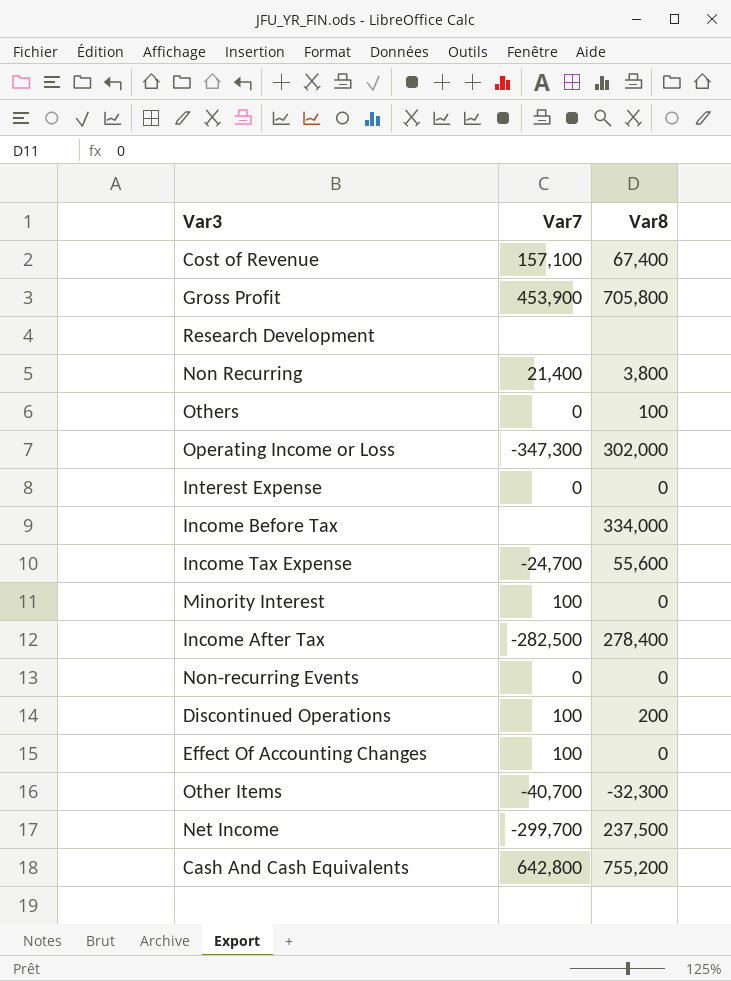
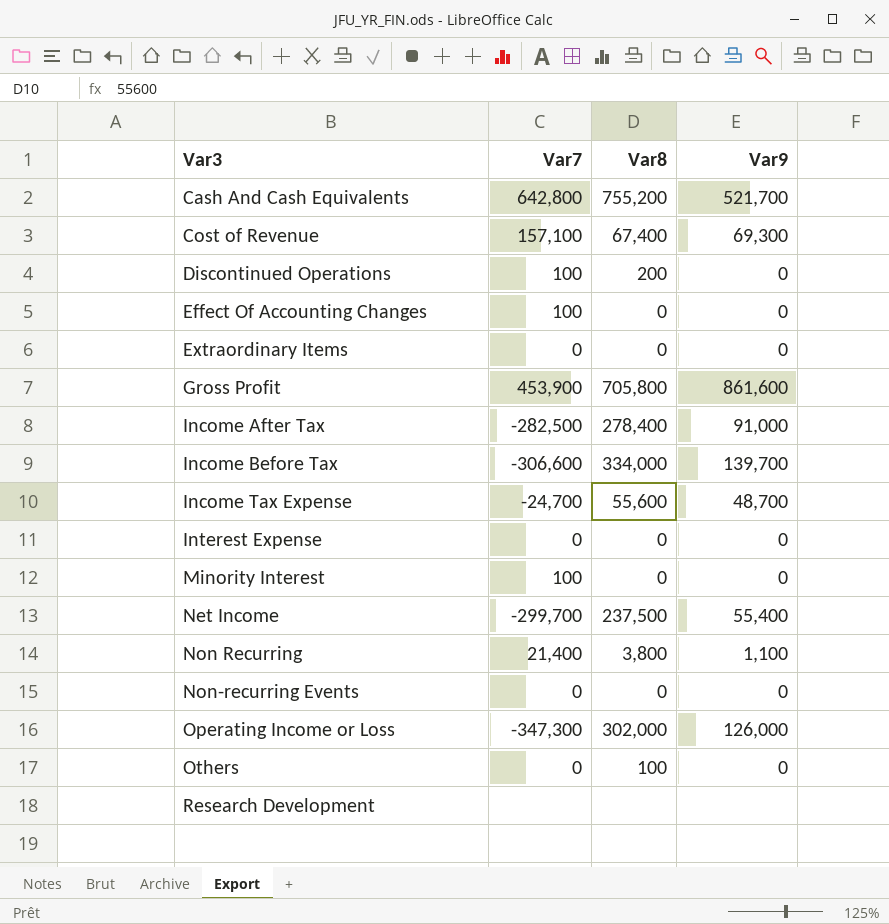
row order: none -> Var3 ascending
column Var9 | position: none -> 4
row Other Items: -40,700 | -32,300 -> none
row Extraordinary Items: none -> 0 | 0 | 0
Income Before Tax | Var7: none -> -306,600

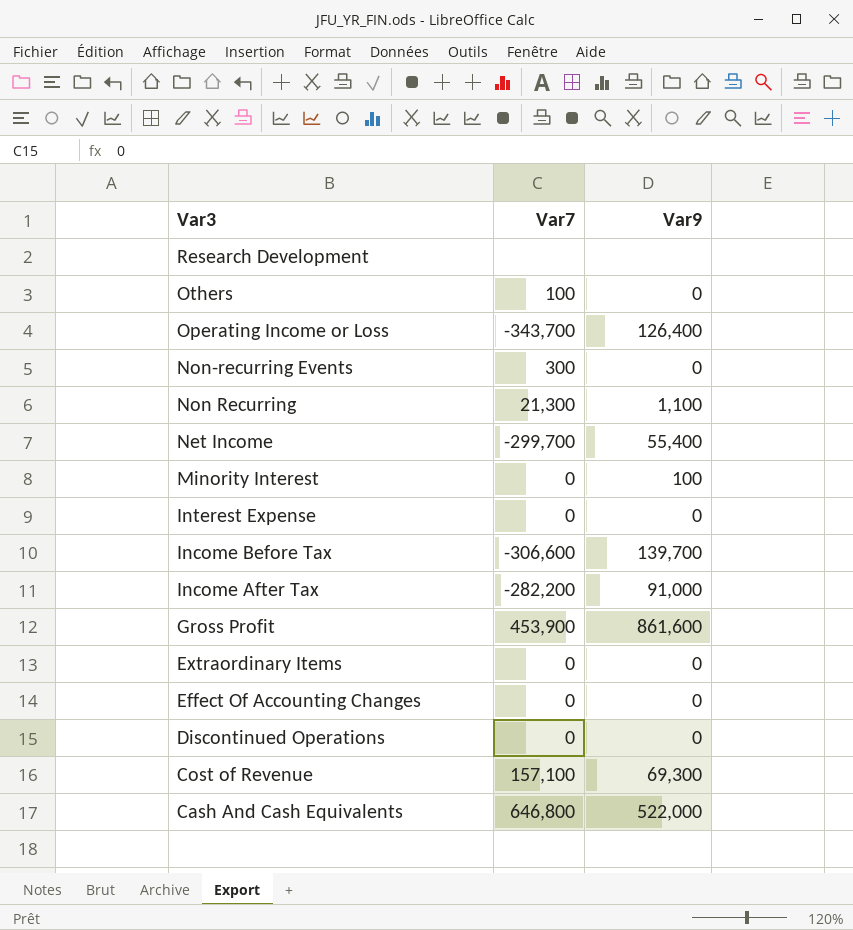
row order: Var3 ascending -> Var3 descending
column Var8 | position: 3 -> none
row Income Tax Expense: -24,700 | 55,600 | 48,700 -> none
Others | Var7: 0 -> 100
Operating Income or Loss | Var7: -347,300 -> -343,700
Operating Income or Loss | Var9: 126,000 -> 126,400
Non-recurring Events | Var7: 0 -> 300
Non Recurring | Var7: 21,400 -> 21,300
Minority Interest | Var7: 100 -> 0
Minority Interest | Var9: 0 -> 100
Income After Tax | Var7: -282,500 -> -282,200
Effect Of Accounting Changes | Var7: 100 -> 0
Discontinued Operations | Var7: 100 -> 0
Cash And Cash Equivalents | Var7: 642,800 -> 646,800
Cash And Cash Equivalents | Var9: 521,700 -> 522,000

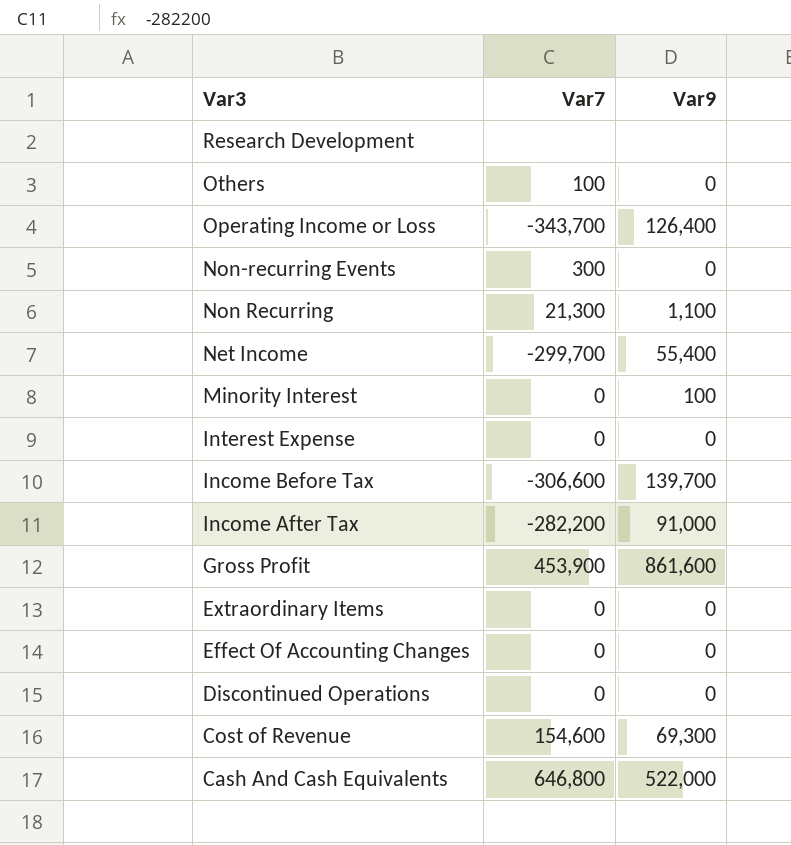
Cost of Revenue | Var7: 157,100 -> 154,600

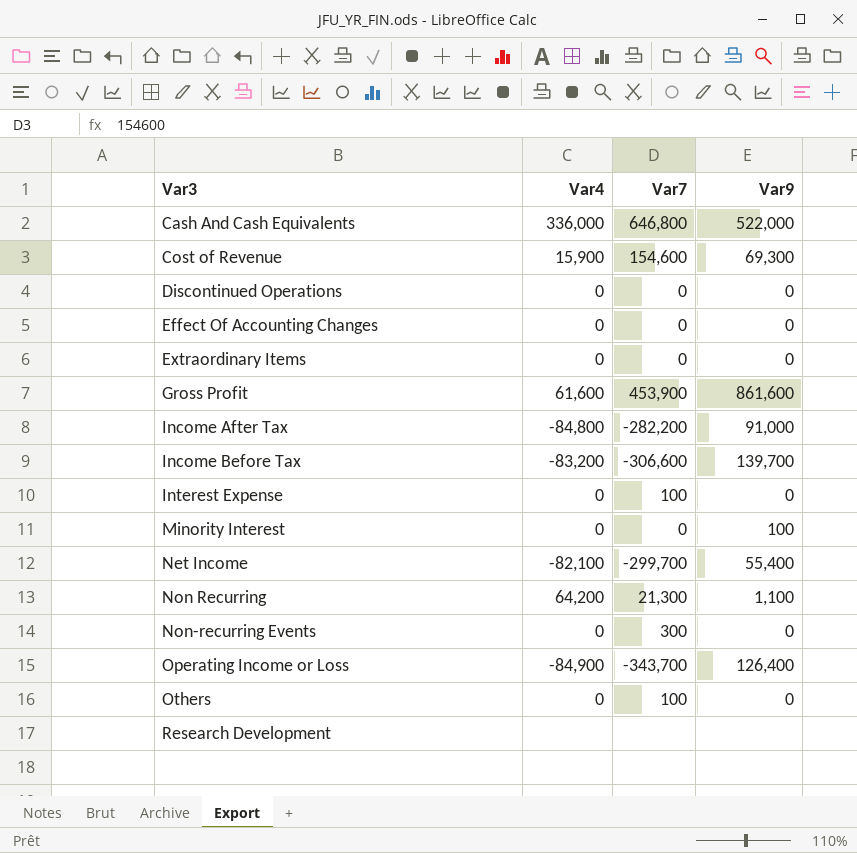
row order: Var3 descending -> Var3 ascending
column Var4 | position: none -> 2
Interest Expense | Var7: 0 -> 100

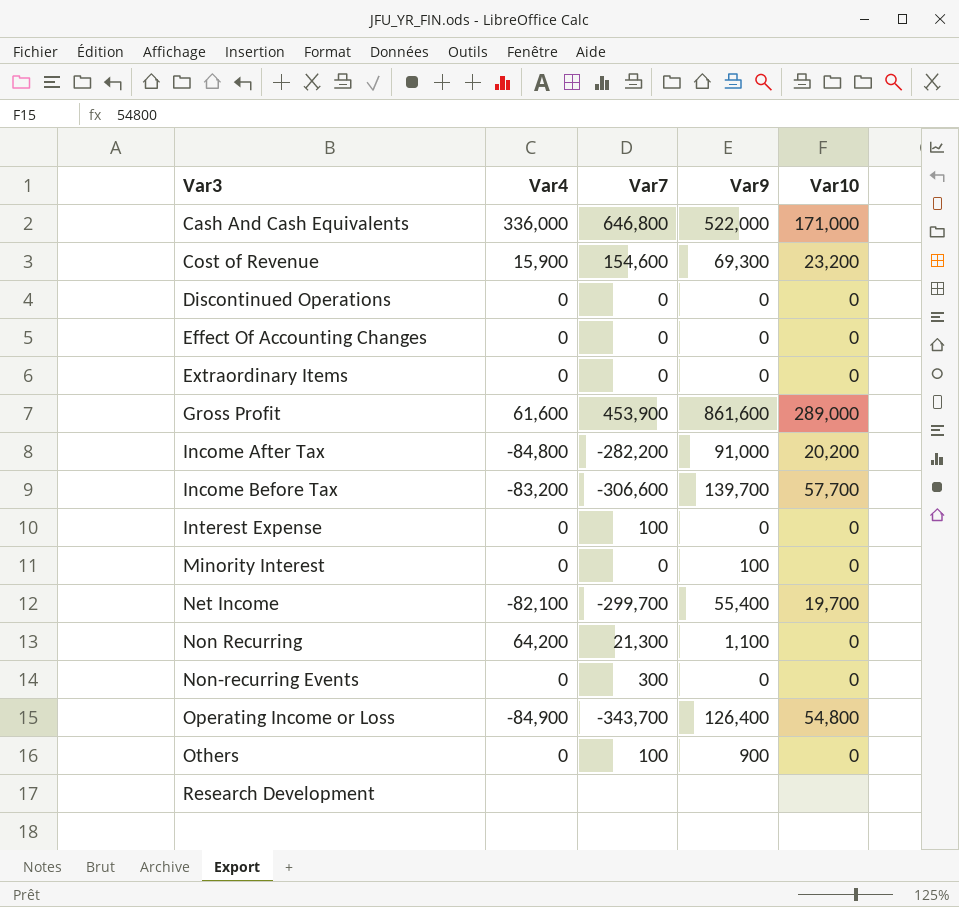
column Var10 | position: none -> 5
Others | Var9: 0 -> 900

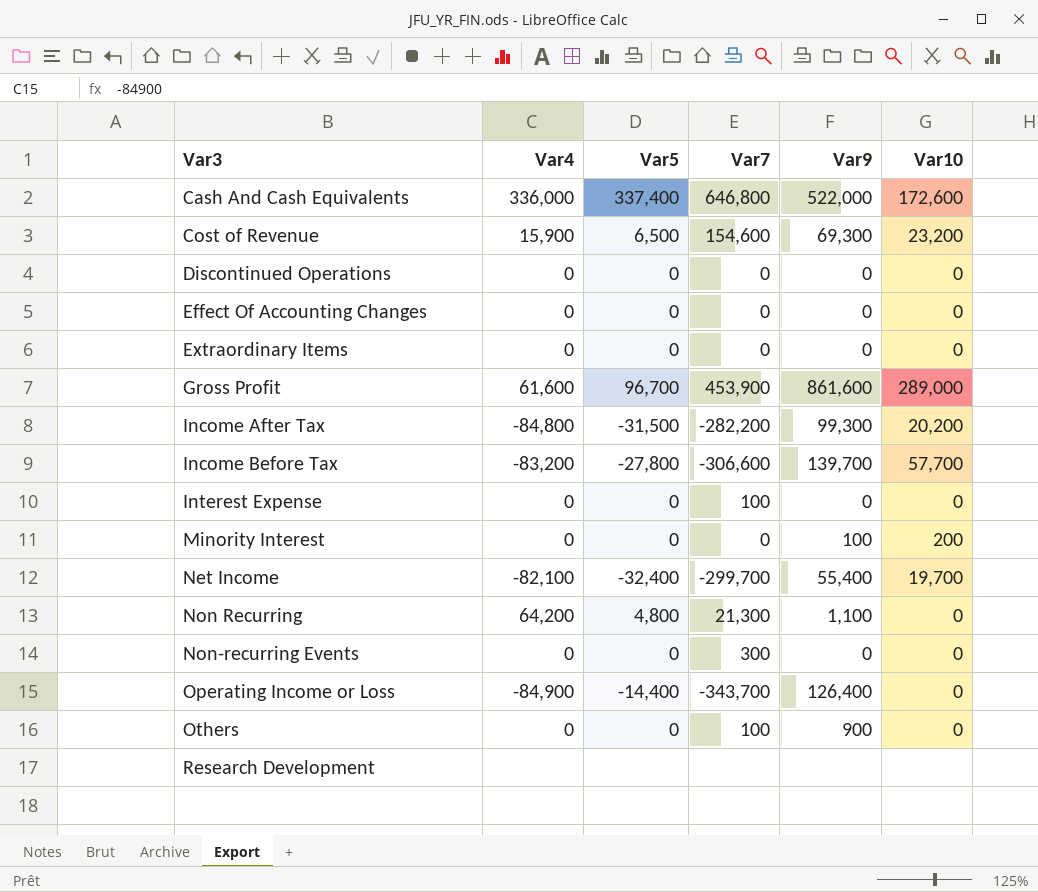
column Var5 | position: none -> 3
Cash And Cash Equivalents | Var10: 171,000 -> 172,600
Income After Tax | Var9: 91,000 -> 99,300
Minority Interest | Var10: 0 -> 200
Operating Income or Loss | Var10: 54,800 -> 0

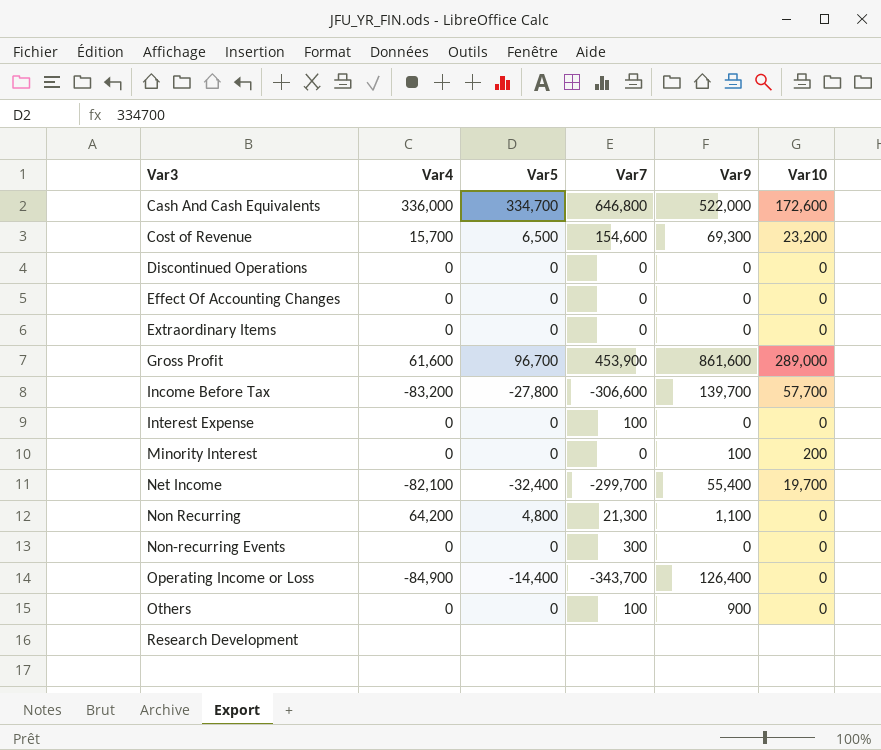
row Income After Tax: -84,800 | -31,500 | -282,200 | 99,300 | 20,200 -> none
Cash And Cash Equivalents | Var5: 337,400 -> 334,700
Cost of Revenue | Var4: 15,900 -> 15,700

